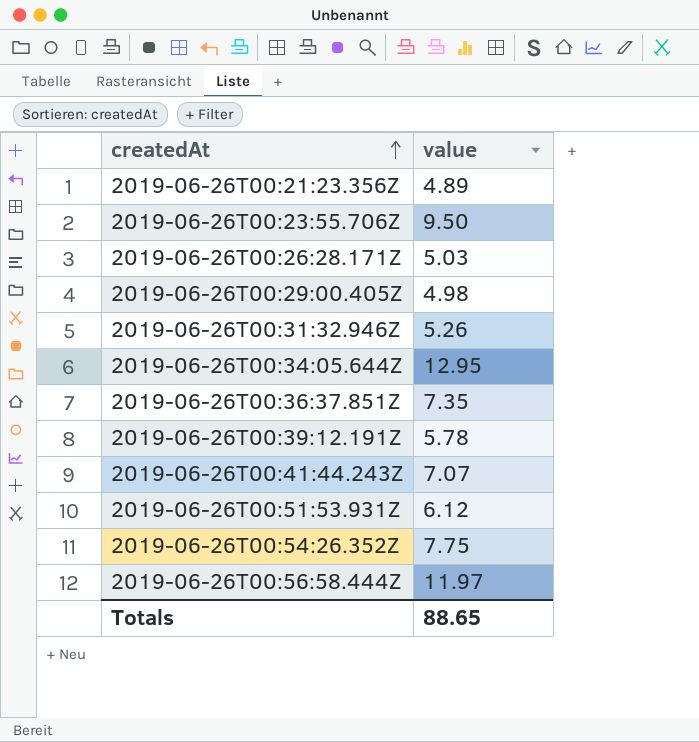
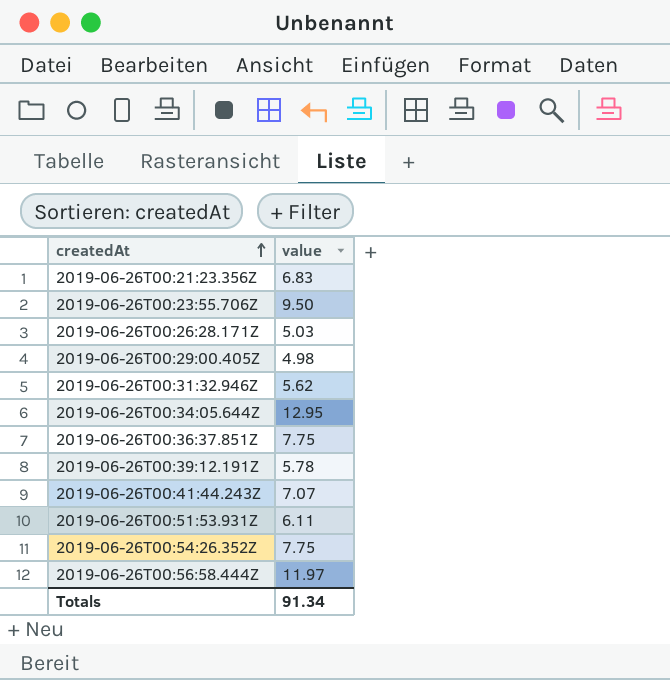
2019-06-26T00:21:23.356Z | value: 4.89 -> 6.83
2019-06-26T00:31:32.946Z | value: 5.26 -> 5.62
2019-06-26T00:36:37.851Z | value: 7.35 -> 7.75
2019-06-26T00:51:53.931Z | value: 6.12 -> 6.11
Totals | value: 88.65 -> 91.34

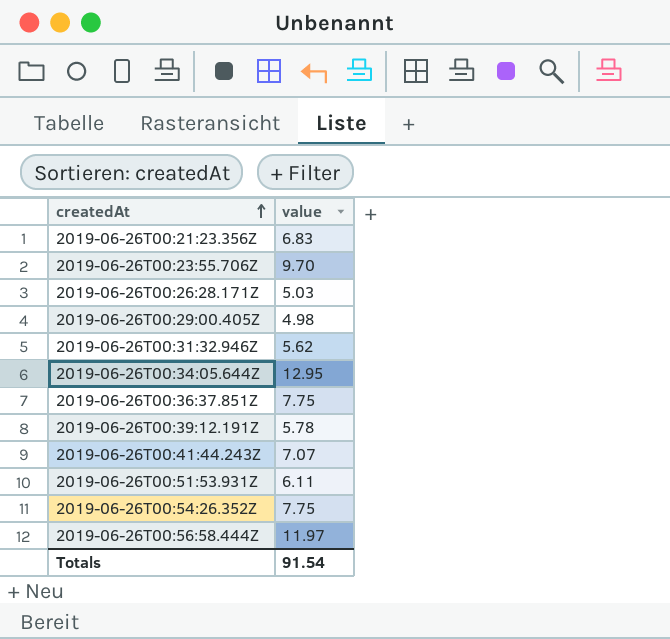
2019-06-26T00:23:55.706Z | value: 9.50 -> 9.70
Totals | value: 91.34 -> 91.54

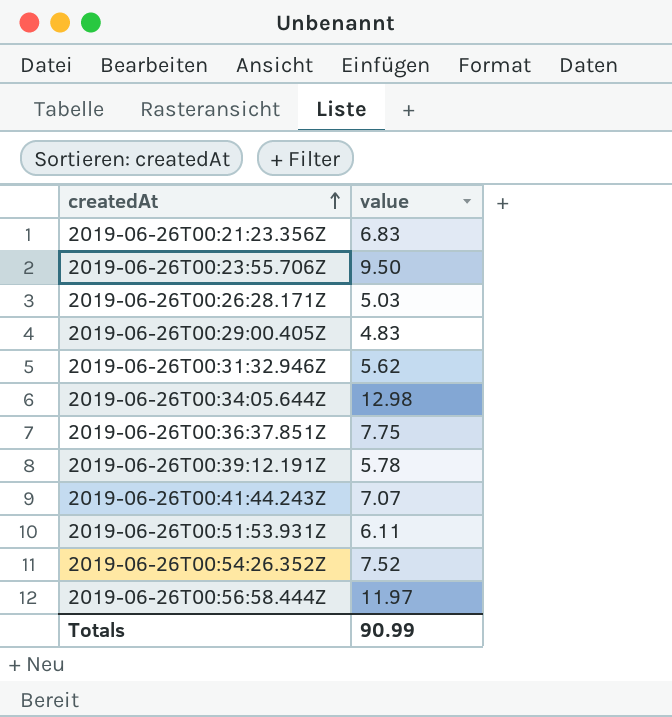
2019-06-26T00:23:55.706Z | value: 9.70 -> 9.50
2019-06-26T00:29:00.405Z | value: 4.98 -> 4.83
2019-06-26T00:34:05.644Z | value: 12.95 -> 12.98
2019-06-26T00:54:26.352Z | value: 7.75 -> 7.52
Totals | value: 91.54 -> 90.99

